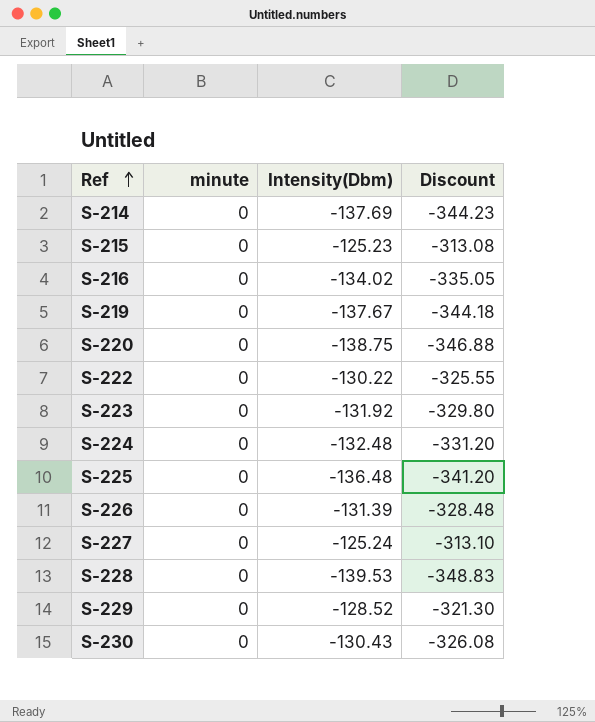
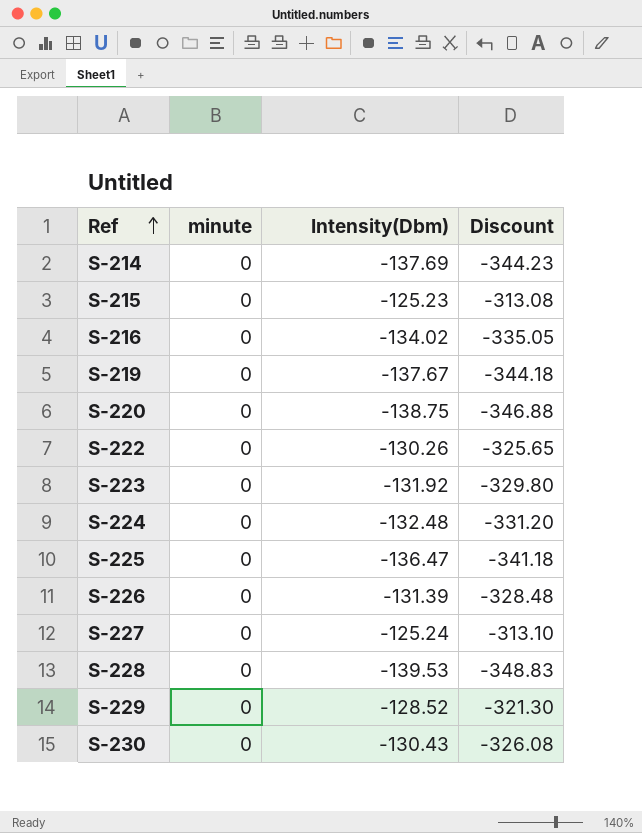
S-222 | Intensity(Dbm): -130.22 -> -130.26
S-222 | Discount: -325.55 -> -325.65
S-225 | Intensity(Dbm): -136.48 -> -136.47
S-225 | Discount: -341.20 -> -341.18

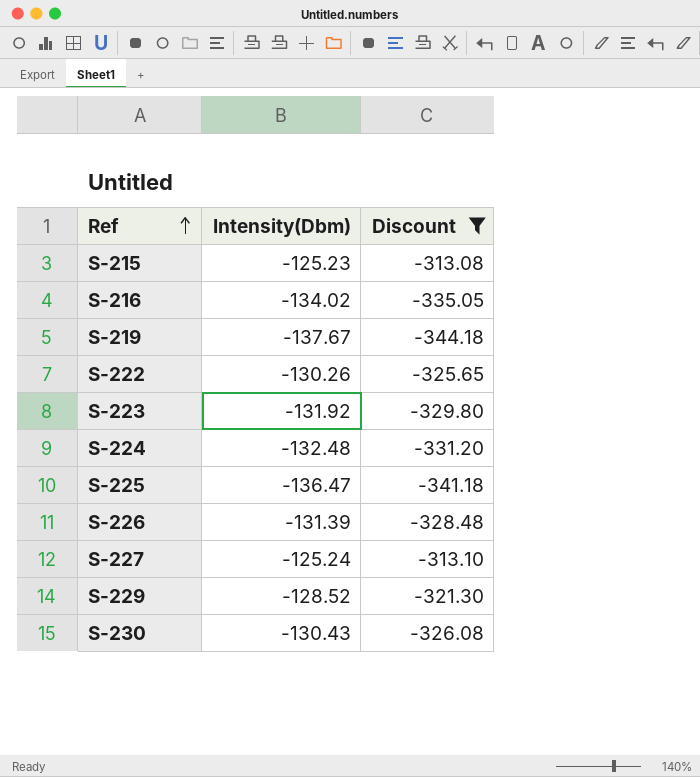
filter: none -> Discount >= -344.18
column minute | position: 2 -> none

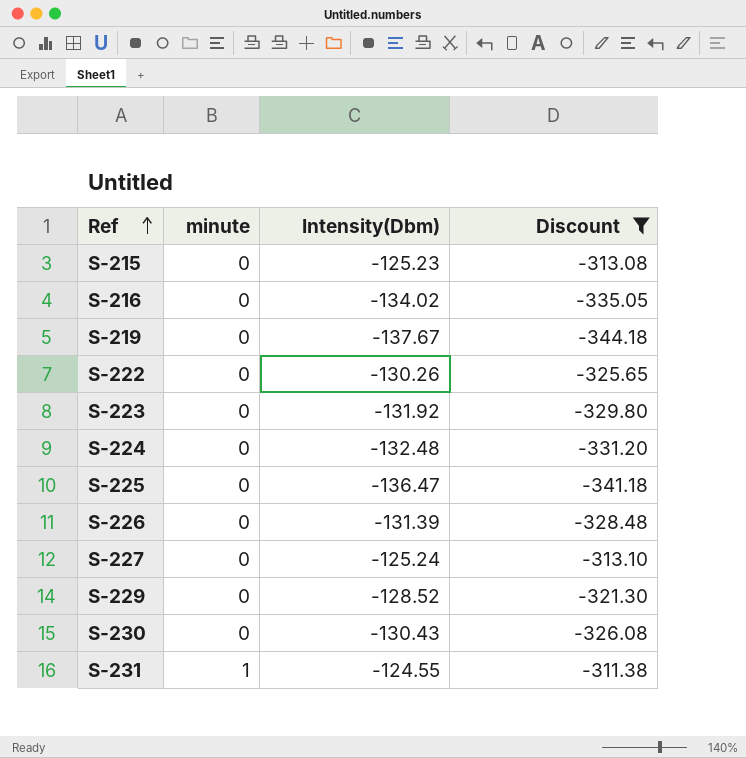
column minute | position: none -> 2
row S-231: none -> 1 | -124.55 | -311.38

